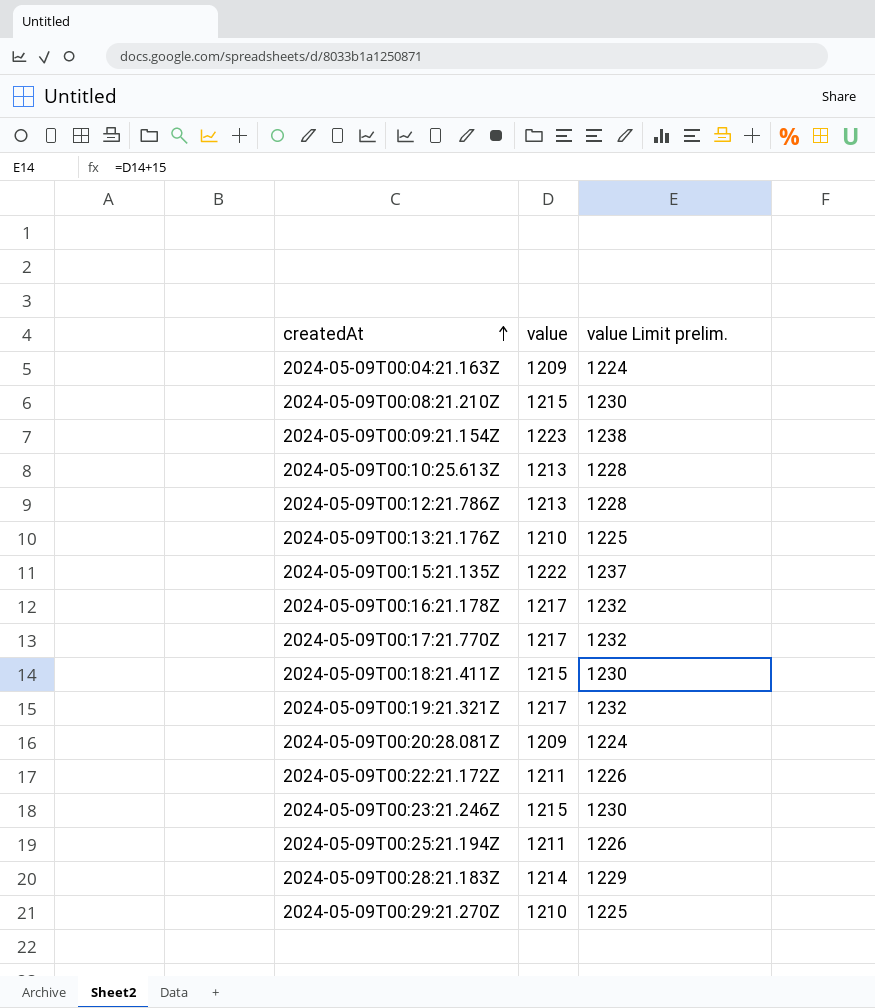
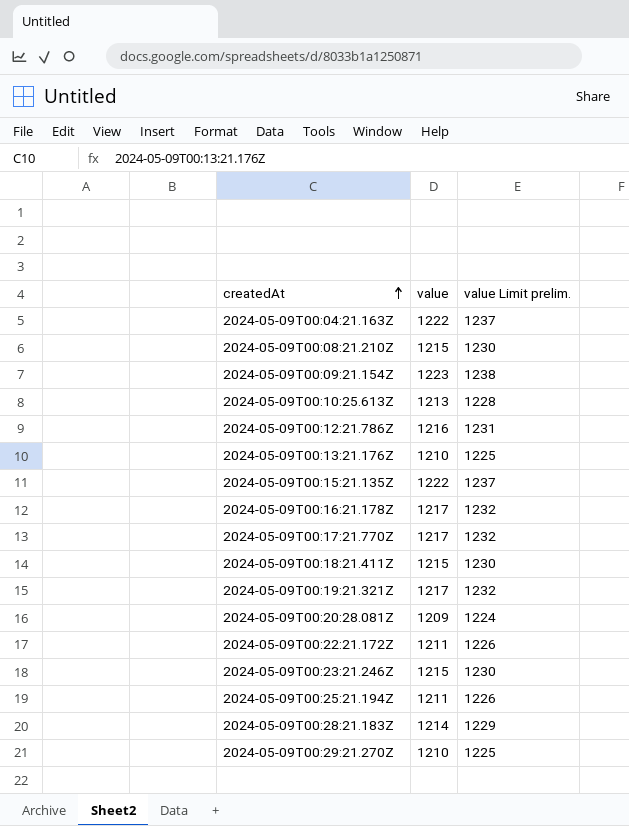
2024-05-09T00:04:21.163Z | value: 1209 -> 1222
2024-05-09T00:04:21.163Z | value Limit prelim.: 1224 -> 1237
2024-05-09T00:12:21.786Z | value: 1213 -> 1216
2024-05-09T00:12:21.786Z | value Limit prelim.: 1228 -> 1231

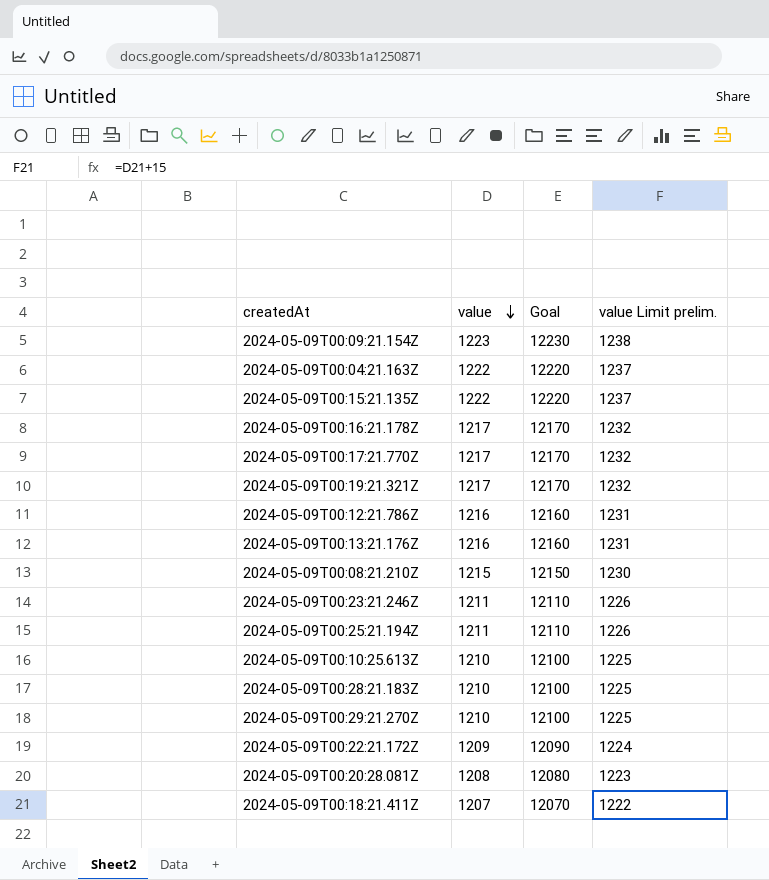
row order: createdAt ascending -> value descending
column Goal | formula: none -> [value] * 10
2024-05-09T00:13:21.176Z | value: 1210 -> 1216
2024-05-09T00:13:21.176Z | value Limit prelim.: 1225 -> 1231
2024-05-09T00:23:21.246Z | value: 1215 -> 1211
2024-05-09T00:23:21.246Z | value Limit prelim.: 1230 -> 1226
2024-05-09T00:10:25.613Z | value: 1213 -> 1210
2024-05-09T00:10:25.613Z | value Limit prelim.: 1228 -> 1225
2024-05-09T00:28:21.183Z | value: 1214 -> 1210
2024-05-09T00:28:21.183Z | value Limit prelim.: 1229 -> 1225
2024-05-09T00:22:21.172Z | value: 1211 -> 1209
2024-05-09T00:22:21.172Z | value Limit prelim.: 1226 -> 1224
2024-05-09T00:20:28.081Z | value: 1209 -> 1208
2024-05-09T00:20:28.081Z | value Limit prelim.: 1224 -> 1223
2024-05-09T00:18:21.411Z | value: 1215 -> 1207
2024-05-09T00:18:21.411Z | value Limit prelim.: 1230 -> 1222

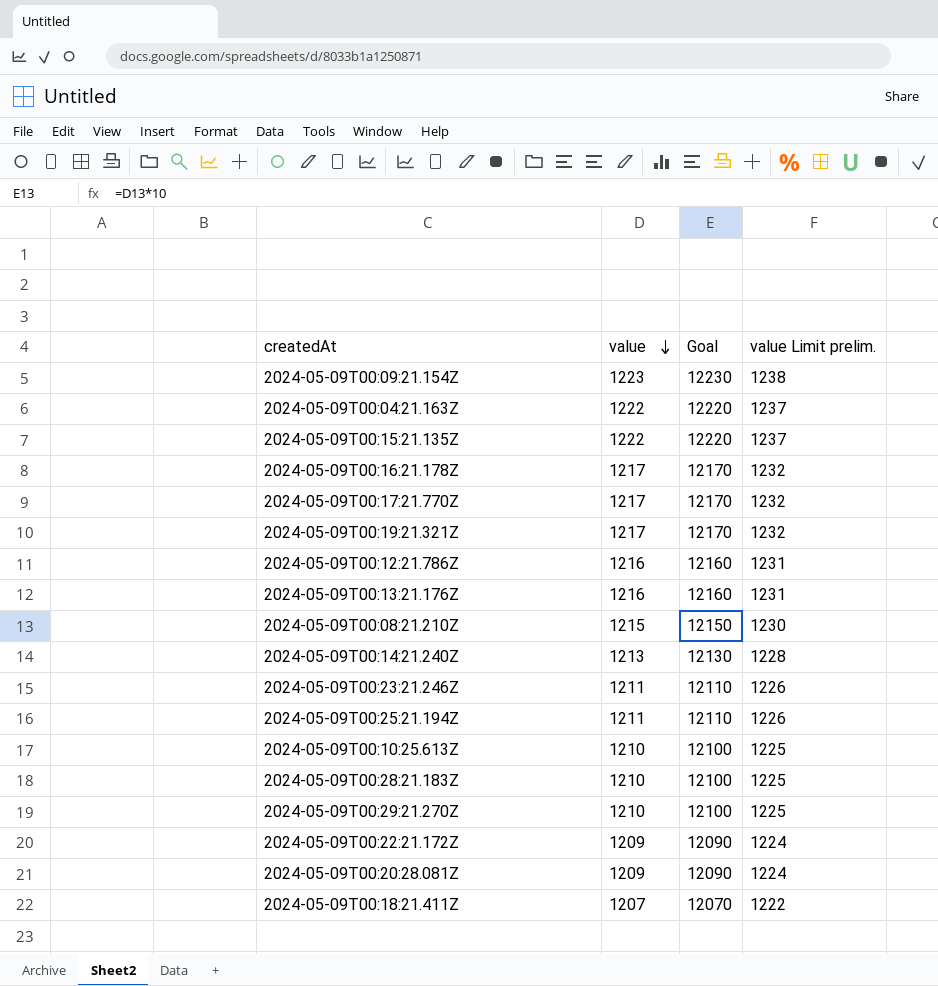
row 2024-05-09T00:14:21.240Z: none -> 1213 | 12130 | 1228
2024-05-09T00:20:28.081Z | value: 1208 -> 1209
2024-05-09T00:20:28.081Z | Goal: 12080 -> 12090
2024-05-09T00:20:28.081Z | value Limit prelim.: 1223 -> 1224

